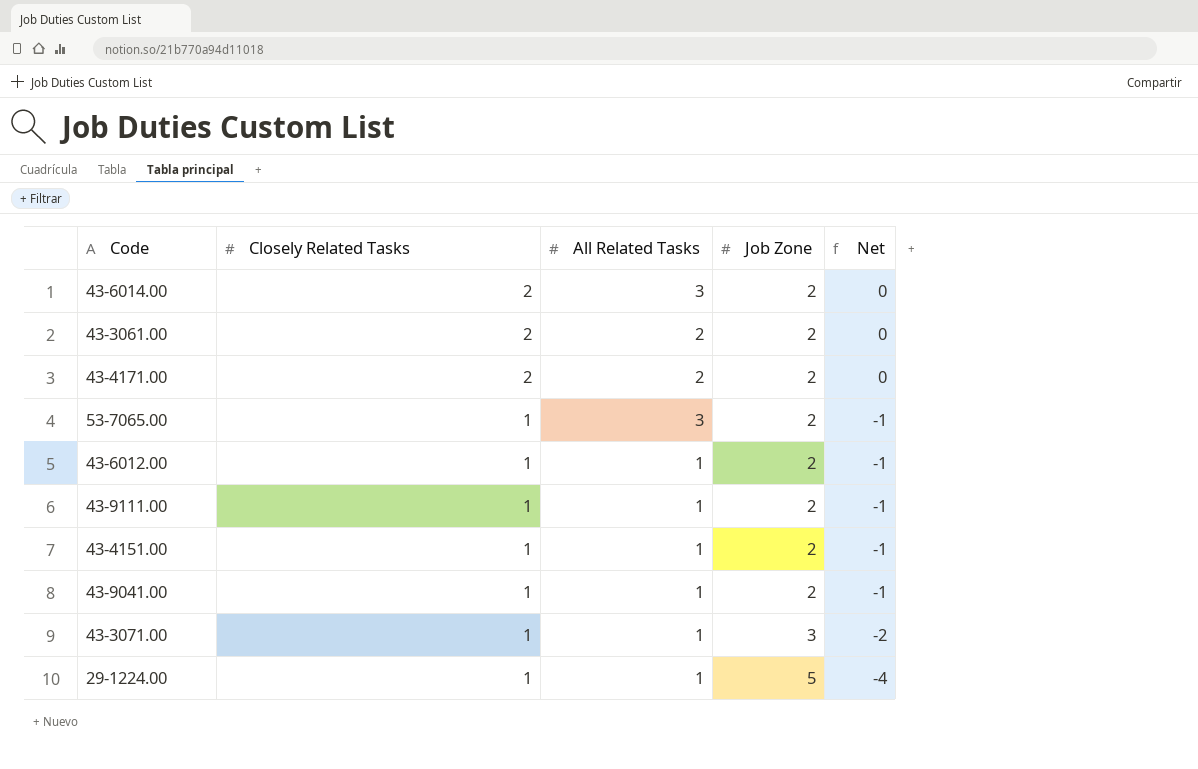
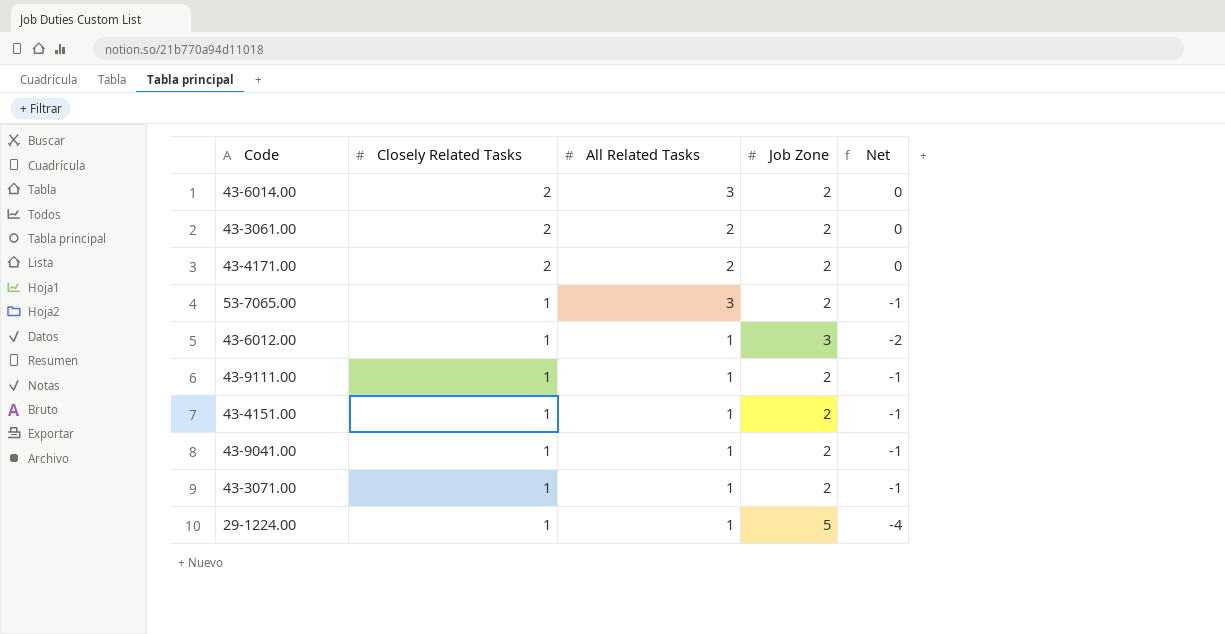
43-6012.00 | Job Zone: 2 -> 3
43-6012.00 | Net: -1 -> -2
43-3071.00 | Job Zone: 3 -> 2
43-3071.00 | Net: -2 -> -1

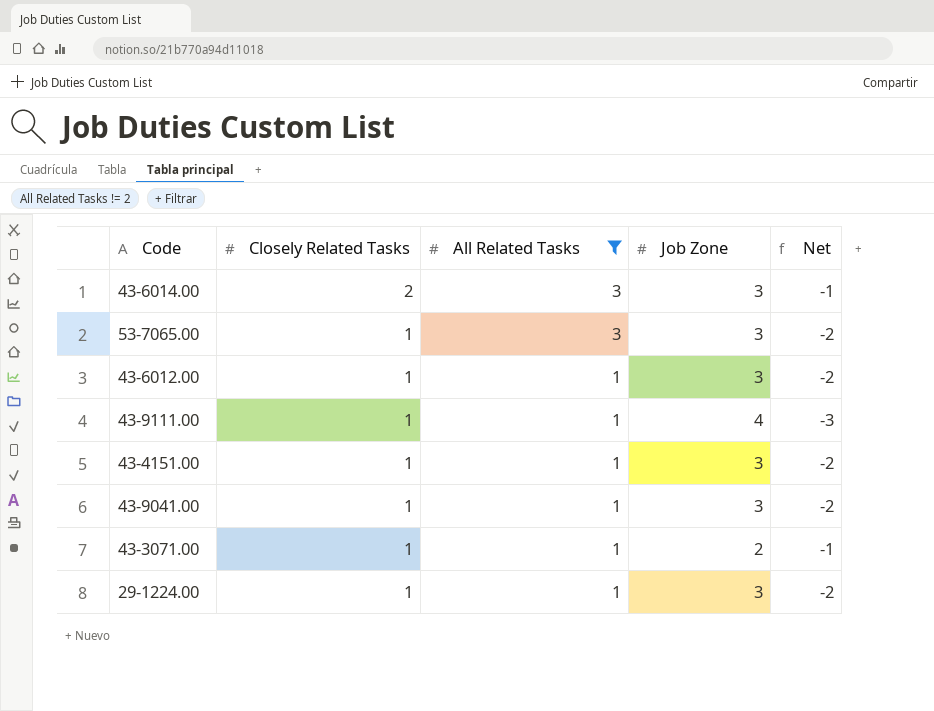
filter: none -> All Related Tasks != 2
43-6014.00 | Job Zone: 2 -> 3
43-6014.00 | Net: 0 -> -1
53-7065.00 | Job Zone: 2 -> 3
53-7065.00 | Net: -1 -> -2
43-9111.00 | Job Zone: 2 -> 4
43-9111.00 | Net: -1 -> -3
43-4151.00 | Job Zone: 2 -> 3
43-4151.00 | Net: -1 -> -2
43-9041.00 | Job Zone: 2 -> 3
43-9041.00 | Net: -1 -> -2
29-1224.00 | Job Zone: 5 -> 3
29-1224.00 | Net: -4 -> -2

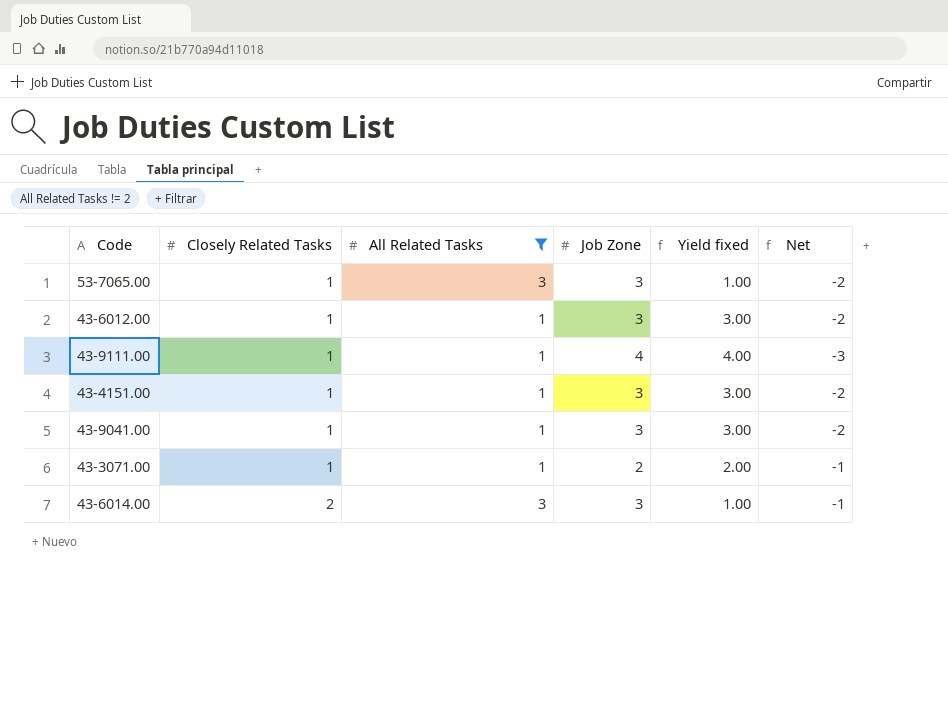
row order: Closely Related Tasks descending -> Closely Related Tasks ascending
column Yield fixed | formula: none -> [Job Zone] / [All Related Tasks]
row 29-1224.00: 1 | 1 | 3 | -2 -> none

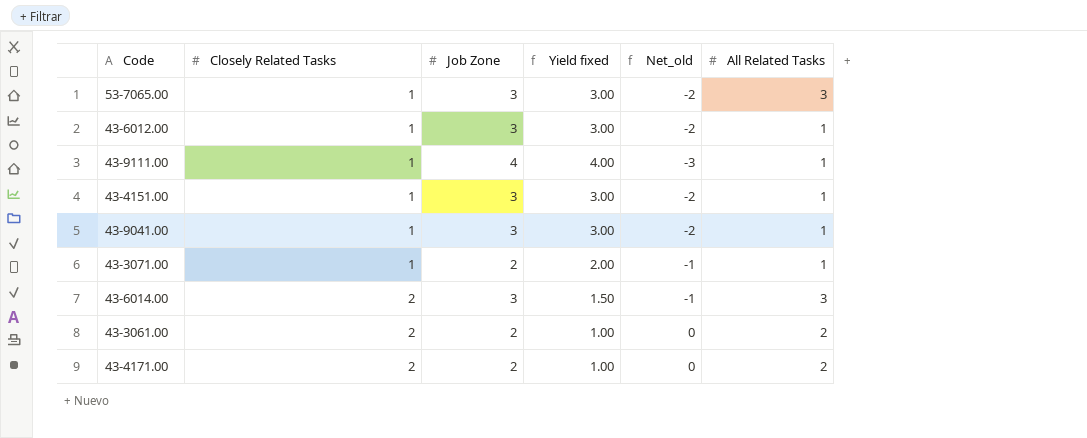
filter: All Related Tasks != 2 -> none
column Yield fixed | formula: [Job Zone] / [All Related Tasks] -> [Job Zone] / [Closely Related Tasks]
column name: Net -> Net_old
column All Related Tasks | position: 3 -> 6

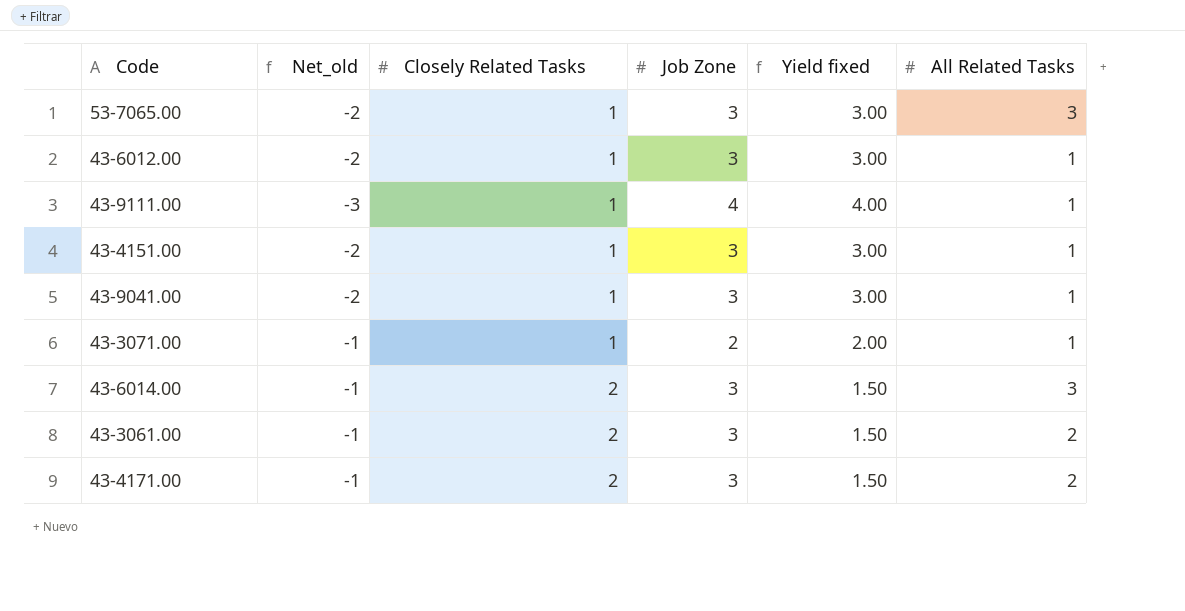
column Net_old | position: 5 -> 2
43-3061.00 | Net_old: 0 -> -1
43-3061.00 | Job Zone: 2 -> 3
43-3061.00 | Yield fixed: 1.00 -> 1.50
43-4171.00 | Net_old: 0 -> -1
43-4171.00 | Job Zone: 2 -> 3
43-4171.00 | Yield fixed: 1.00 -> 1.50

